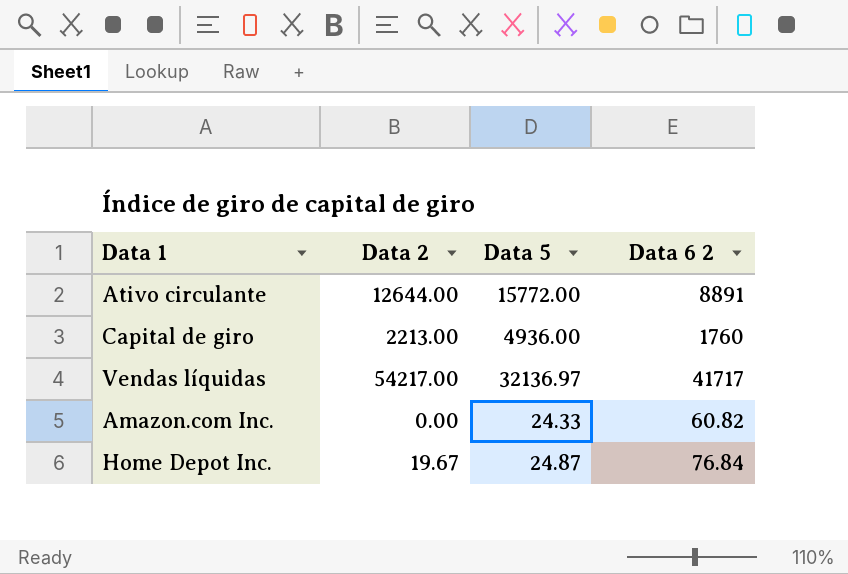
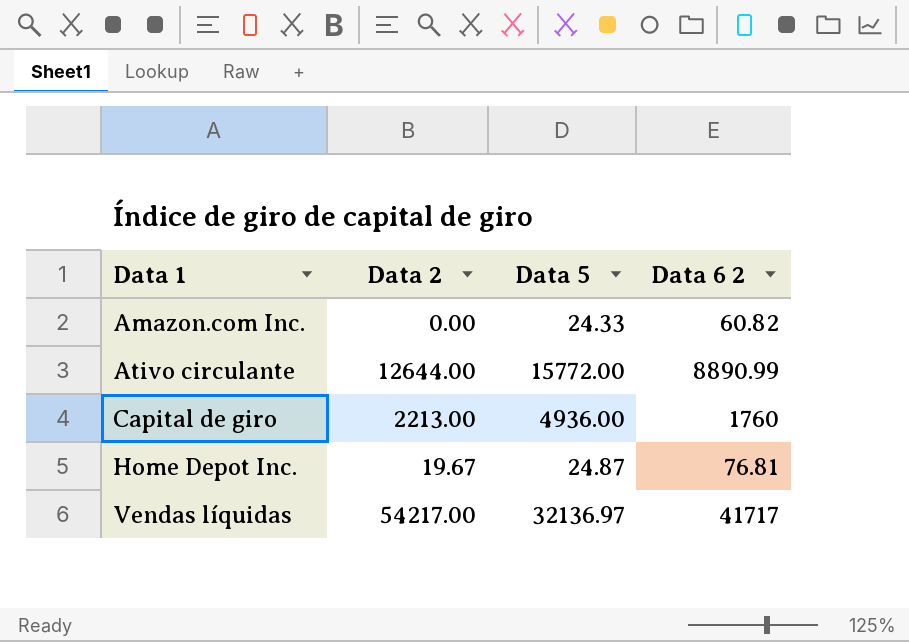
row order: none -> Data 1 ascending
Ativo circulante | Data 6 2: 8891 -> 8890.99
Home Depot Inc. | Data 6 2: 76.84 -> 76.81

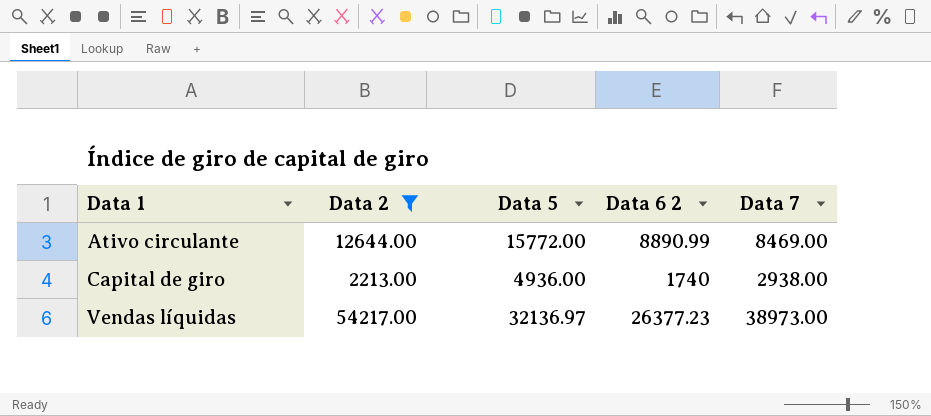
filter: none -> Data 2 >= 2213.00
column Data 7 | position: none -> 5
Capital de giro | Data 6 2: 1760 -> 1740
Vendas líquidas | Data 6 2: 41717 -> 26377.23

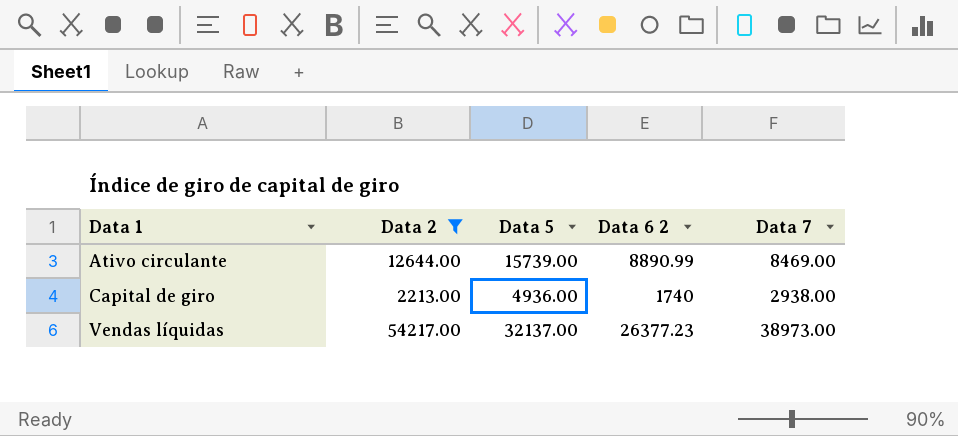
Ativo circulante | Data 5: 15772.00 -> 15739.00
Vendas líquidas | Data 5: 32136.97 -> 32137.00

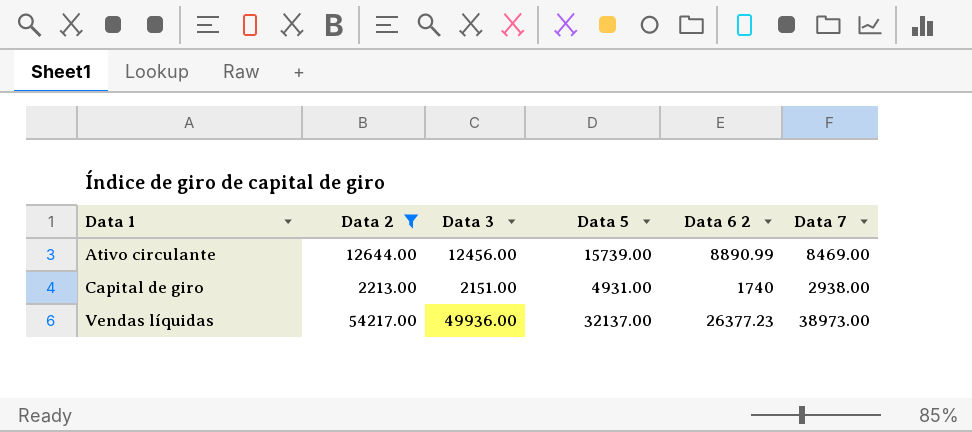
column Data 3 | position: none -> 3
Capital de giro | Data 5: 4936.00 -> 4931.00

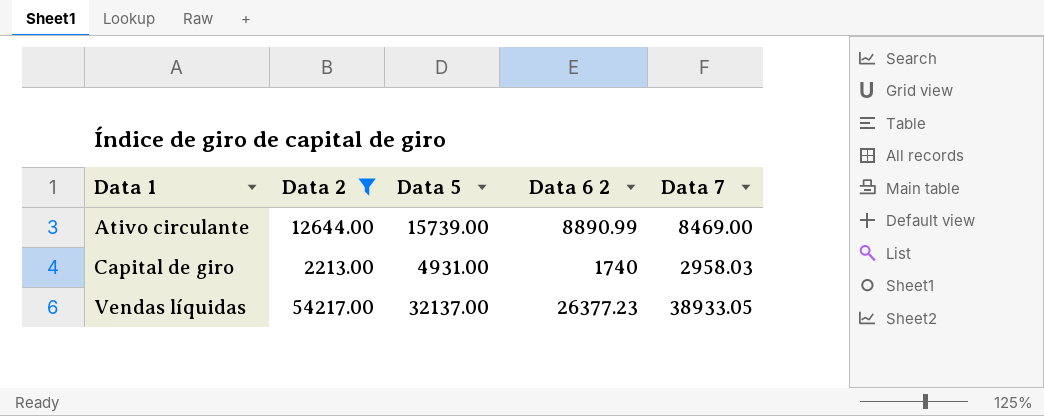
column Data 3 | position: 3 -> none
Capital de giro | Data 7: 2938.00 -> 2958.03
Vendas líquidas | Data 7: 38973.00 -> 38933.05

